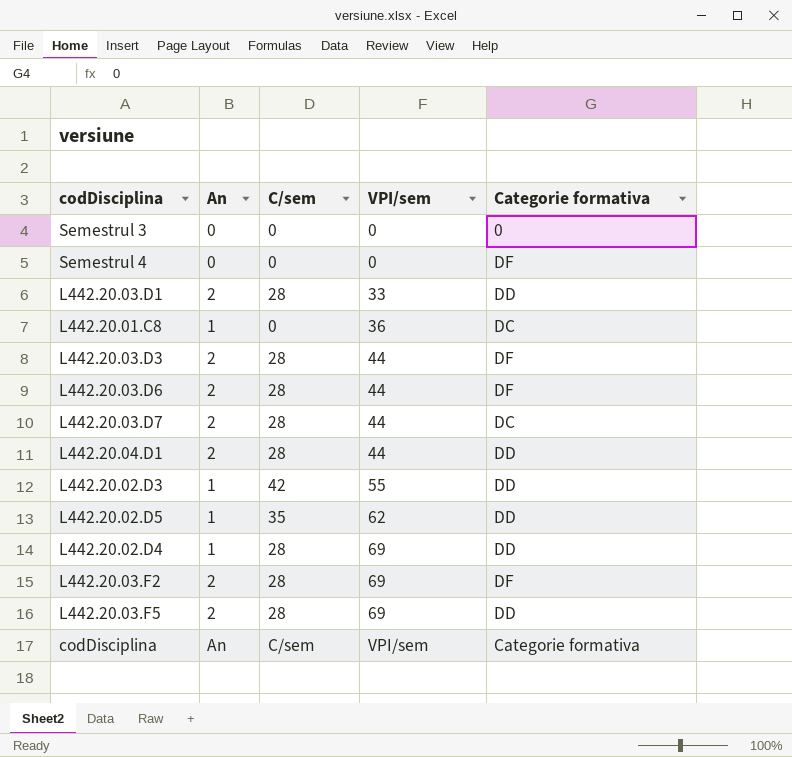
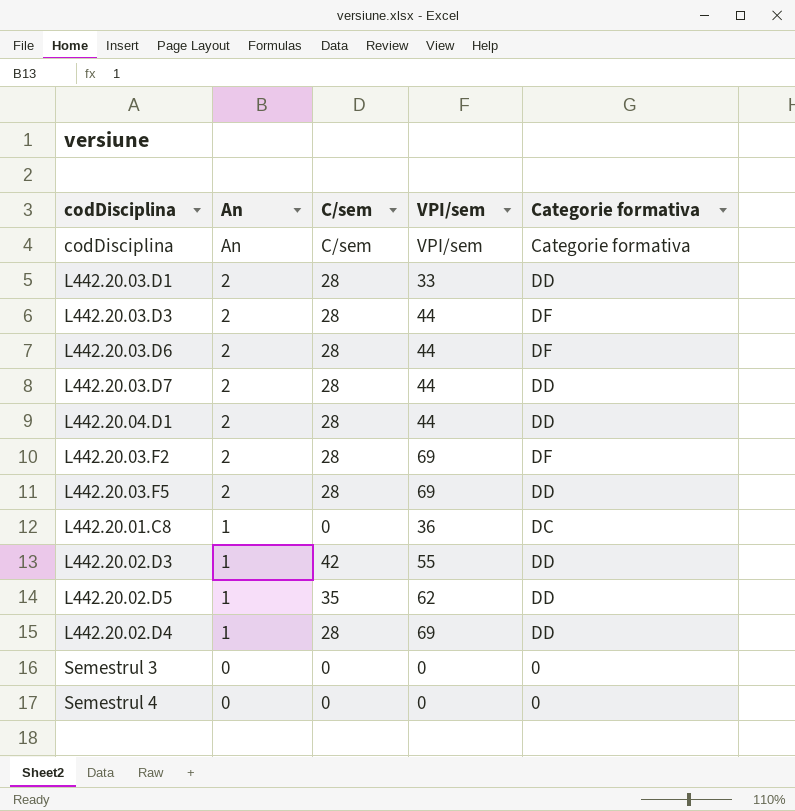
row order: VPI/sem ascending -> An descending
L442.20.03.D7 | Categorie formativa: DC -> DD
Semestrul 4 | Categorie formativa: DF -> 0

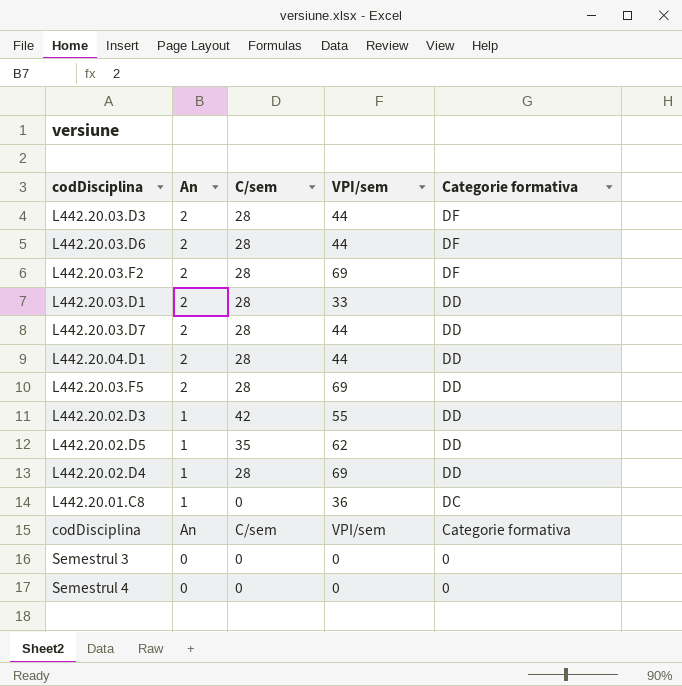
row order: An descending -> Categorie formativa descending

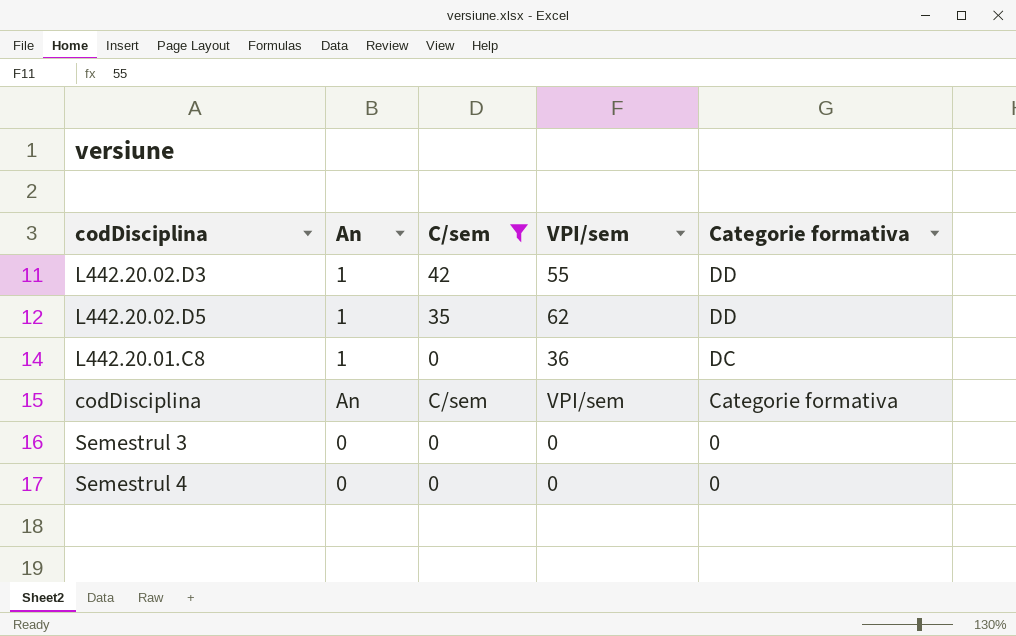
filter: none -> C/sem != 28

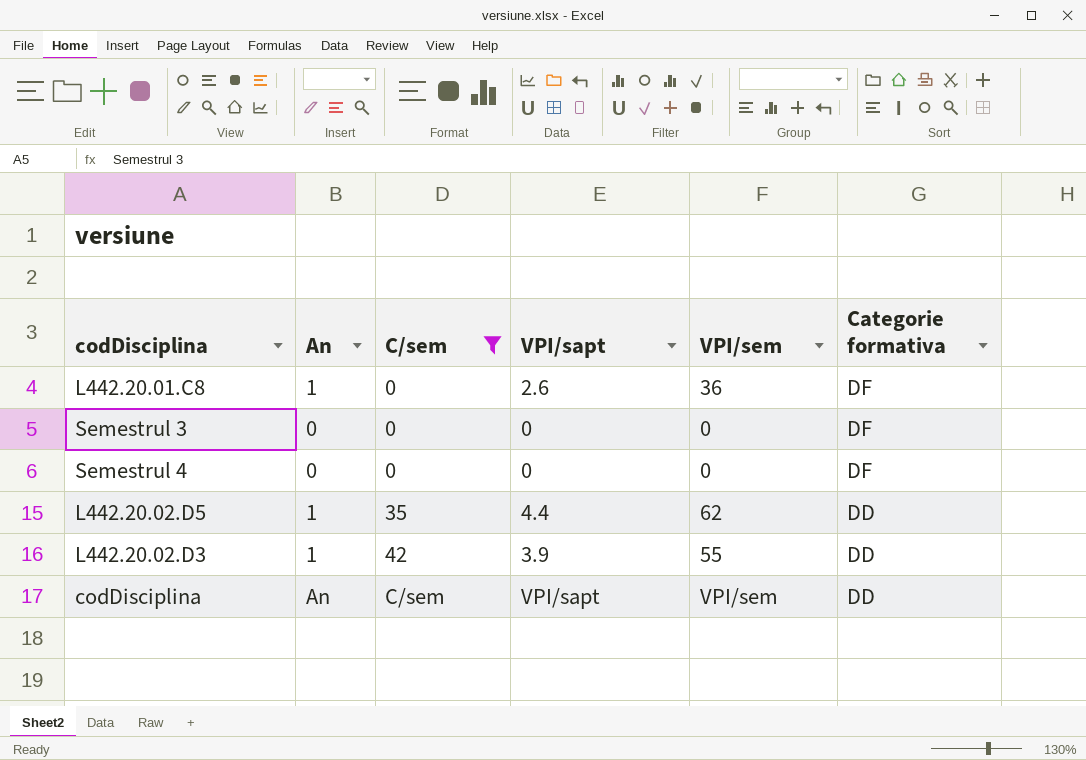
row order: Categorie formativa descending -> C/sem ascending
column VPI/sapt | position: none -> 4
L442.20.01.C8 | Categorie formativa: DC -> DF
Semestrul 3 | Categorie formativa: 0 -> DF
Semestrul 4 | Categorie formativa: 0 -> DF
codDisciplina | Categorie formativa: Categorie formativa -> DD

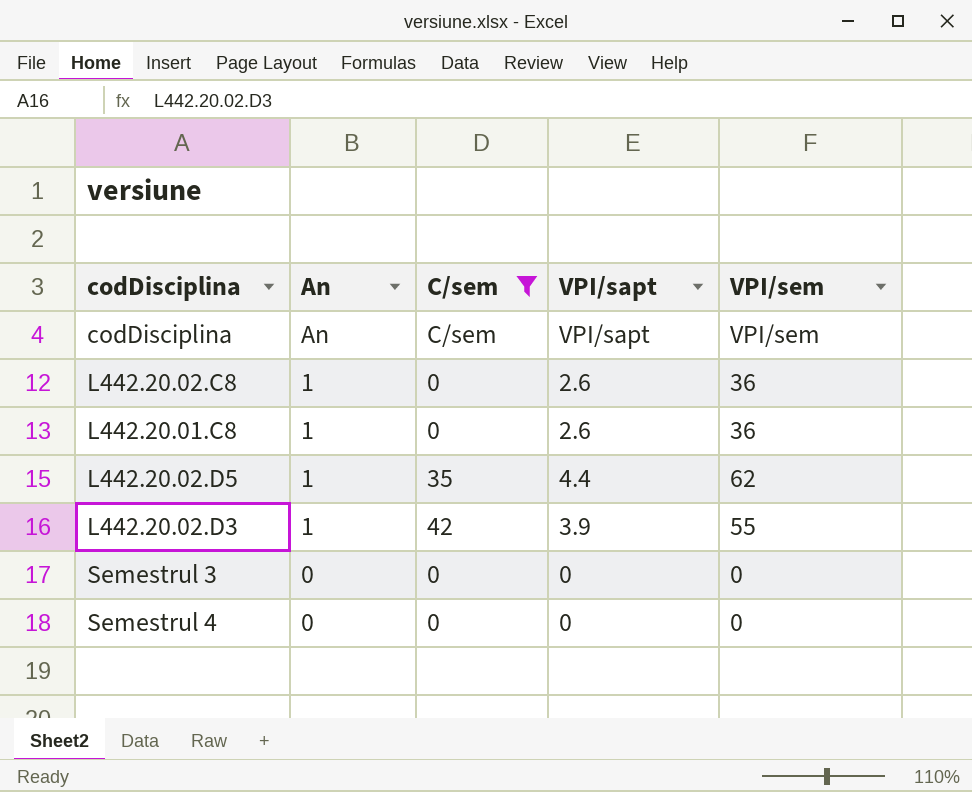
row order: C/sem ascending -> An descending
column Categorie formativa | position: 6 -> none
row L442.20.02.C8: none -> 1 | 0 | 2.6 | 36

